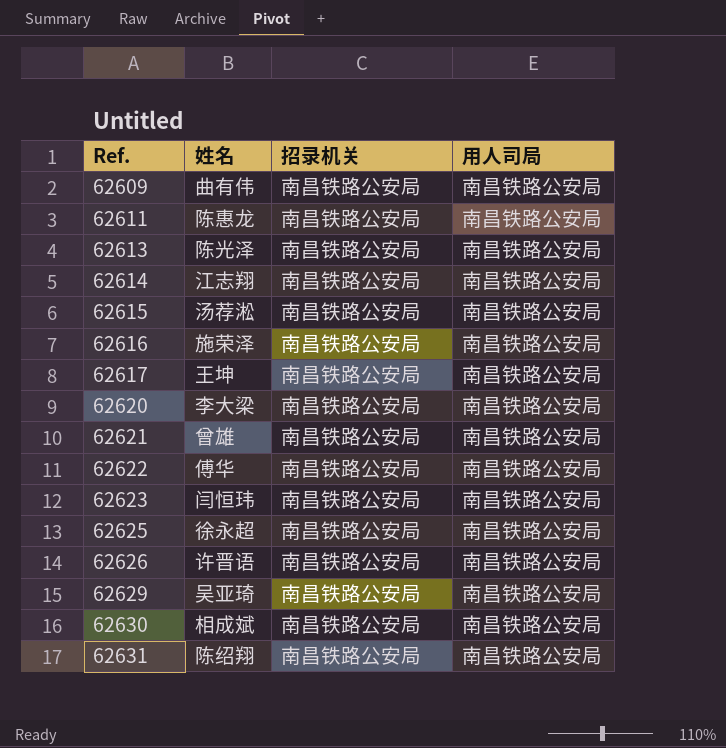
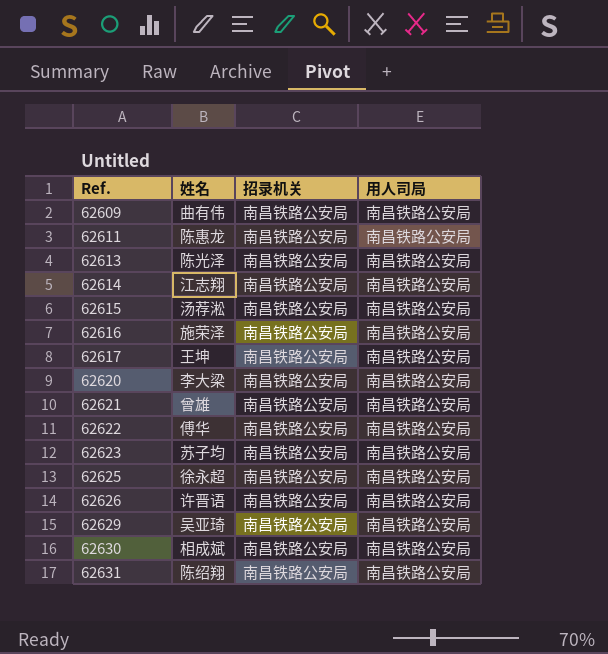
62623 | 姓名: 闫恒玮 -> 苏子均

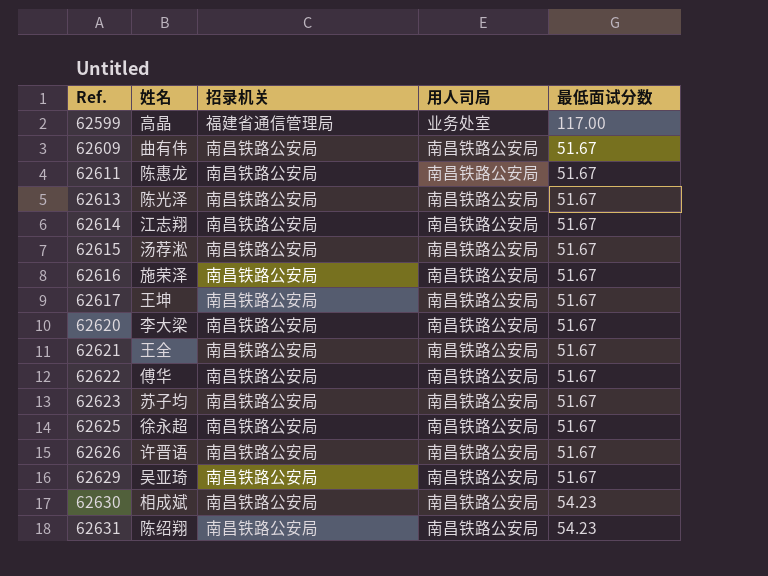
column 最低面试分数 | position: none -> 5
row 62599: none -> 高晶 | 福建省通信管理局 | 业务处室 | 117.00
62621 | 姓名: 曾雄 -> 王全

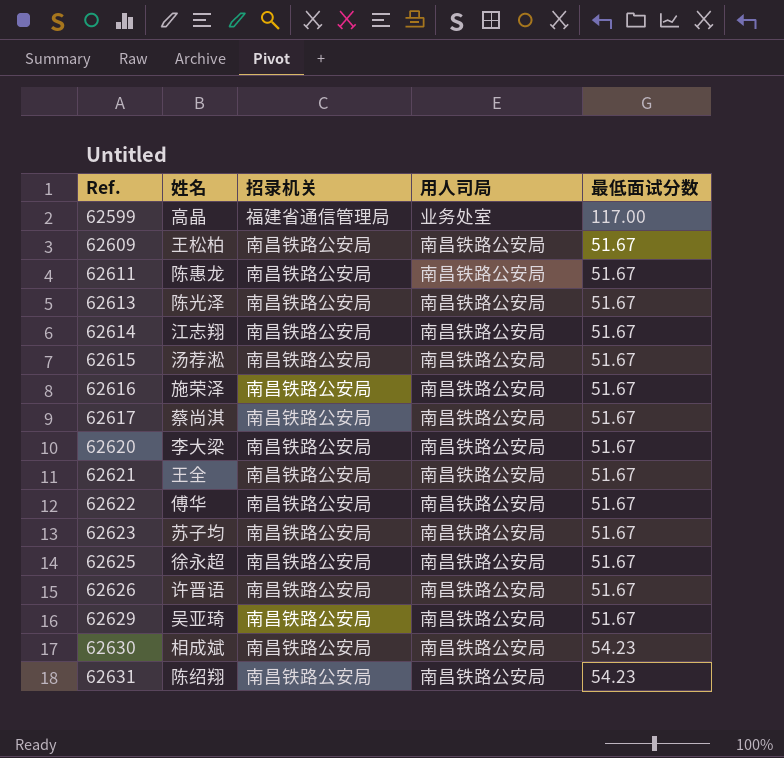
62609 | 姓名: 曲有伟 -> 王松柏
62617 | 姓名: 王坤 -> 蔡尚淇

